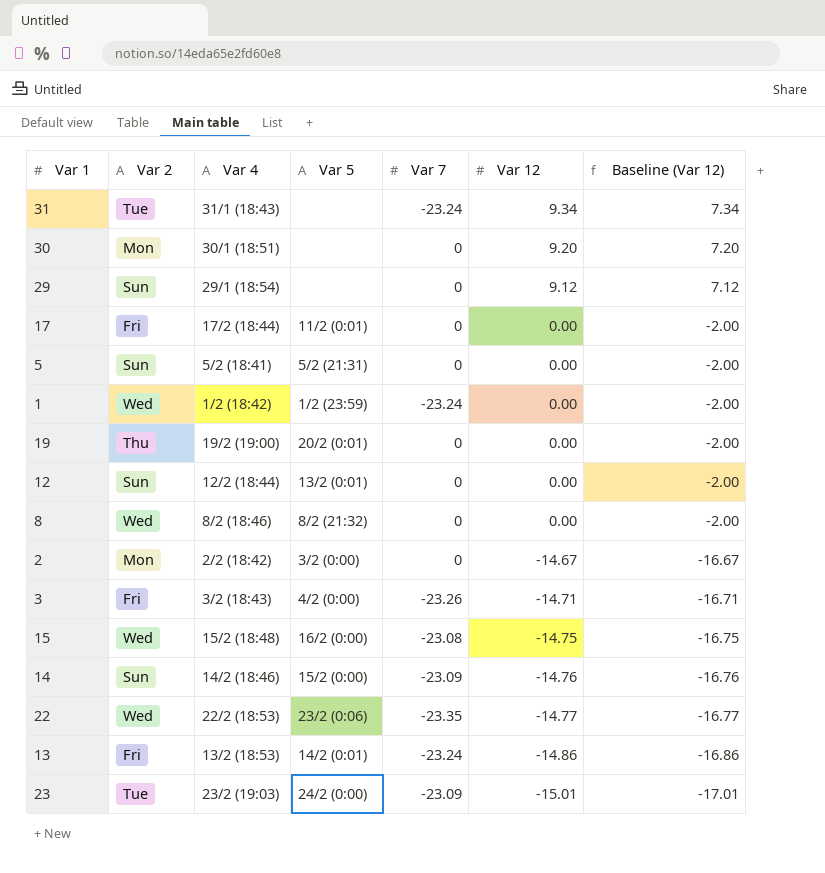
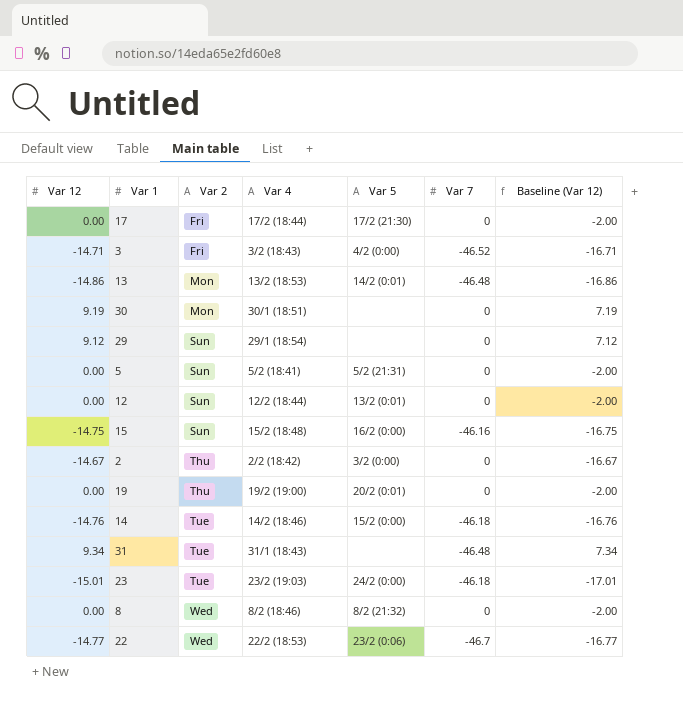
row order: Var 12 descending -> Var 2 ascending
column Var 12 | position: 6 -> 1
row 1: Wed | 1/2 (18:42) | 1/2 (23:59) | -23.24 | 0.00 | -2.00 -> none
17 | Var 5: 11/2 (0:01) -> 17/2 (21:30)
3 | Var 7: -23.26 -> -46.52
13 | Var 2: Fri -> Mon
13 | Var 7: -23.24 -> -46.48
30 | Var 12: 9.20 -> 9.19
30 | Baseline (Var 12): 7.20 -> 7.19
15 | Var 2: Wed -> Sun
15 | Var 7: -23.08 -> -46.16
2 | Var 2: Mon -> Thu
14 | Var 2: Sun -> Tue
14 | Var 7: -23.09 -> -46.18
31 | Var 7: -23.24 -> -46.48
23 | Var 7: -23.09 -> -46.18
22 | Var 7: -23.35 -> -46.7

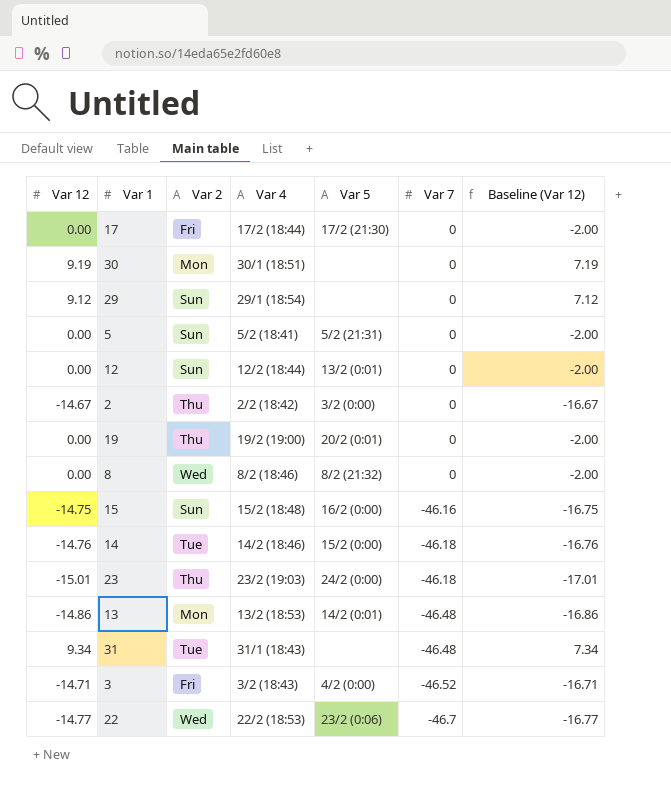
row order: Var 2 ascending -> Var 7 descending
23 | Var 2: Tue -> Thu

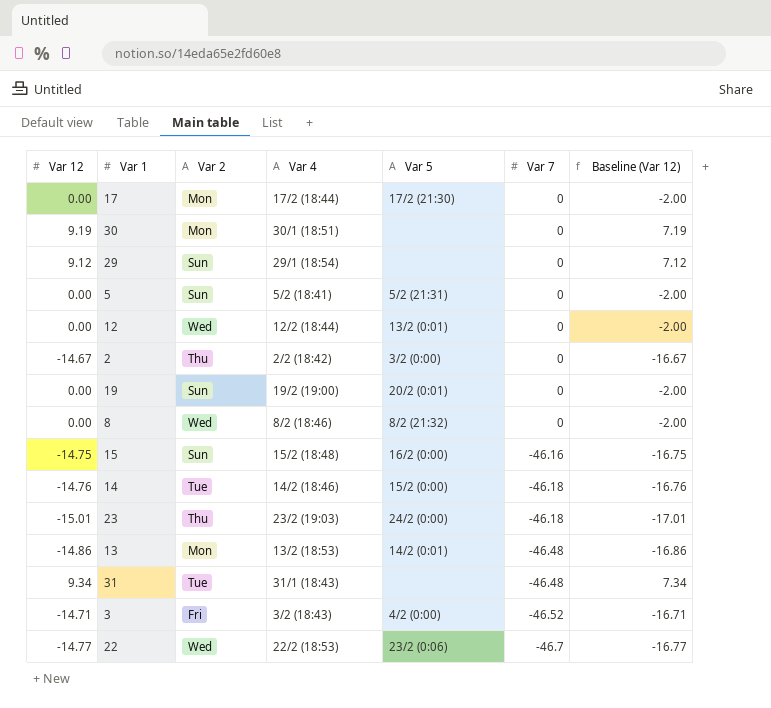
17 | Var 2: Fri -> Mon
12 | Var 2: Sun -> Wed
19 | Var 2: Thu -> Sun

